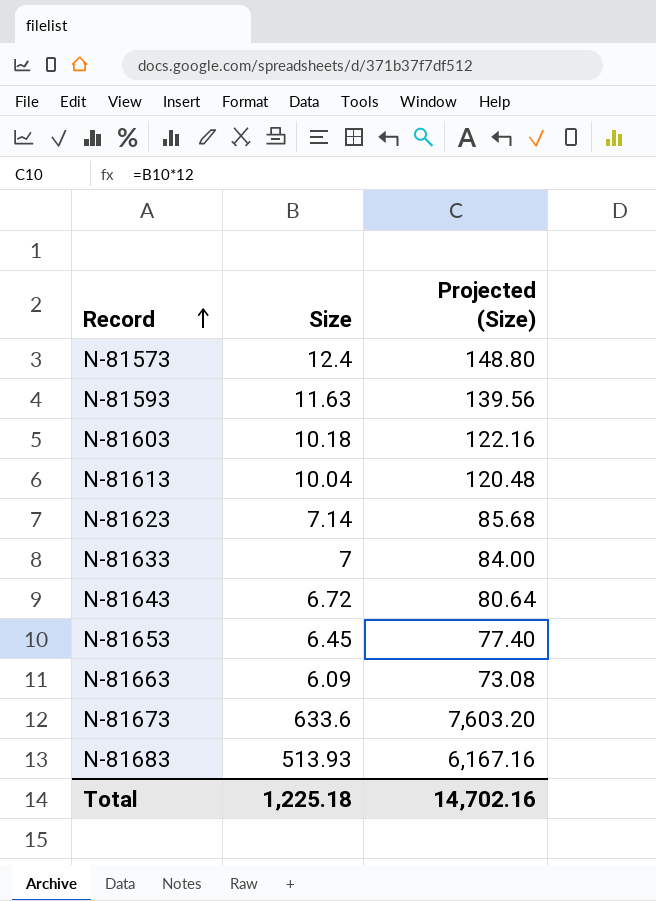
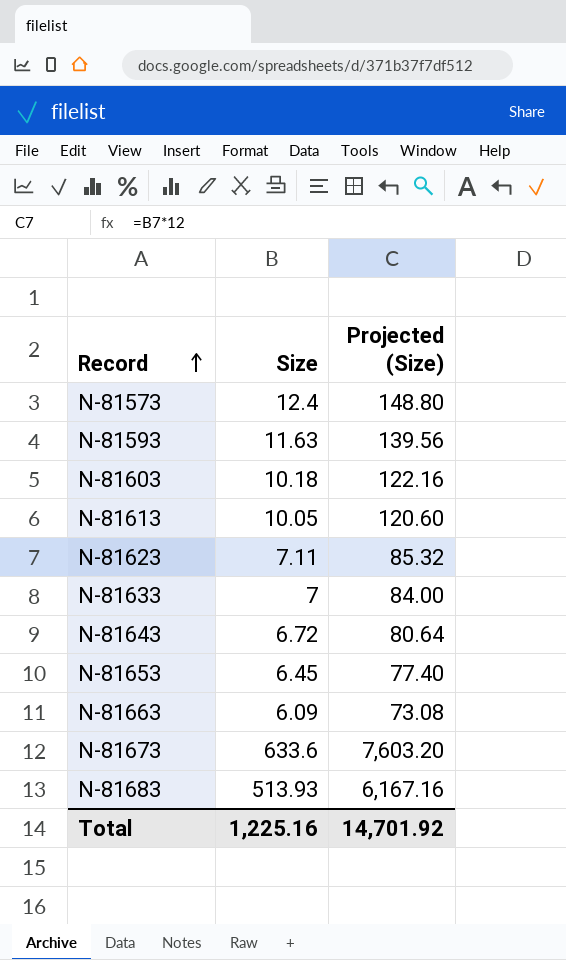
N-81613 | Size: 10.04 -> 10.05
N-81613 | Projected (Size): 120.48 -> 120.60
N-81623 | Size: 7.14 -> 7.11
N-81623 | Projected (Size): 85.68 -> 85.32
Total | Size: 1,225.18 -> 1,225.16
Total | Projected (Size): 14,702.16 -> 14,701.92

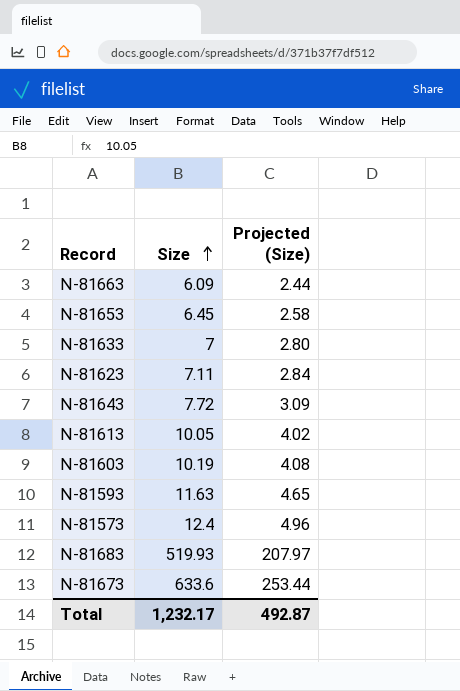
row order: Record ascending -> Size ascending
column Projected (Size) | formula: [Size] * 12 -> [Size] * 0.4
N-81643 | Size: 6.72 -> 7.72
N-81603 | Size: 10.18 -> 10.19
N-81683 | Size: 513.93 -> 519.93
Total | Size: 1,225.16 -> 1,232.17
Total | Projected (Size): 14,701.92 -> 492.87

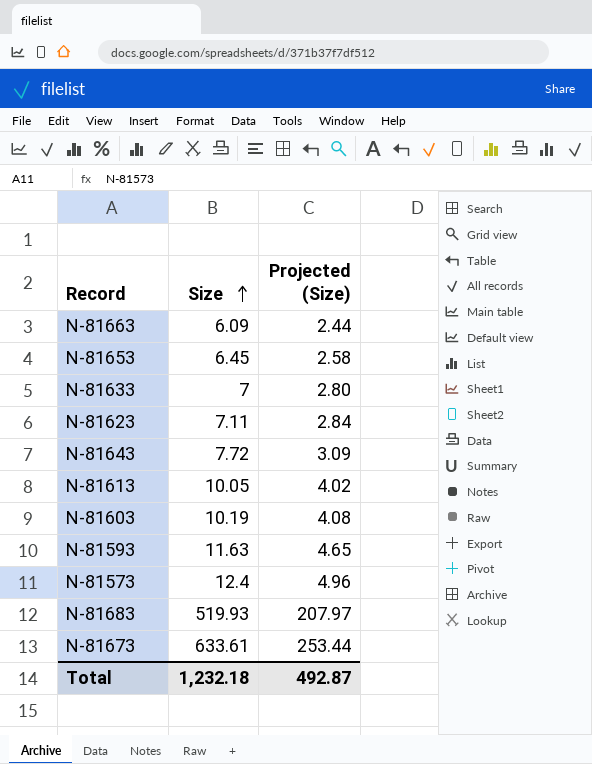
N-81673 | Size: 633.6 -> 633.61
Total | Size: 1,232.17 -> 1,232.18

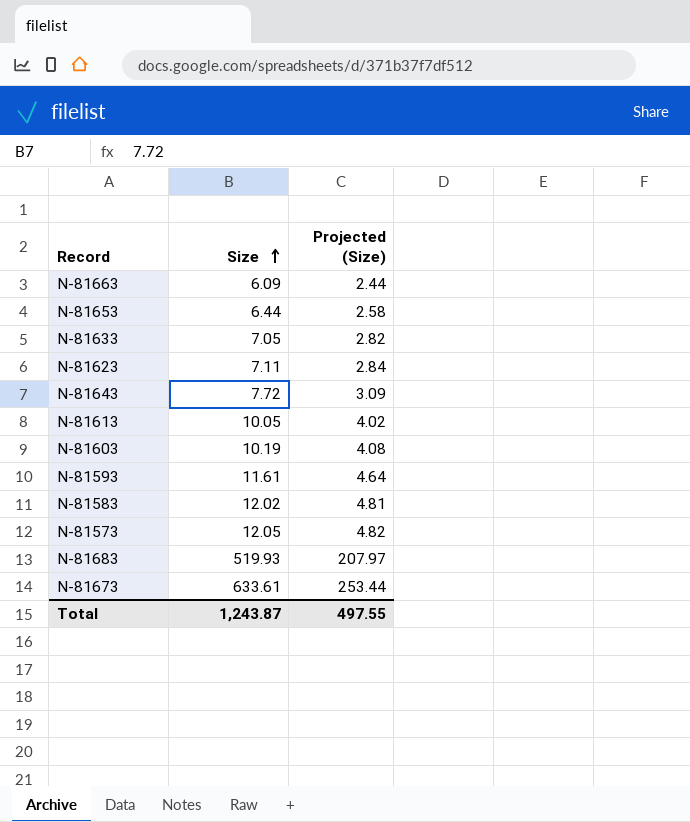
N-81653 | Size: 6.45 -> 6.44
N-81633 | Size: 7 -> 7.05
N-81633 | Projected (Size): 2.80 -> 2.82
N-81593 | Size: 11.63 -> 11.61
N-81593 | Projected (Size): 4.65 -> 4.64
row N-81583: none -> 12.02 | 4.81
N-81573 | Size: 12.4 -> 12.05
N-81573 | Projected (Size): 4.96 -> 4.82
Total | Size: 1,232.18 -> 1,243.87
Total | Projected (Size): 492.87 -> 497.55

